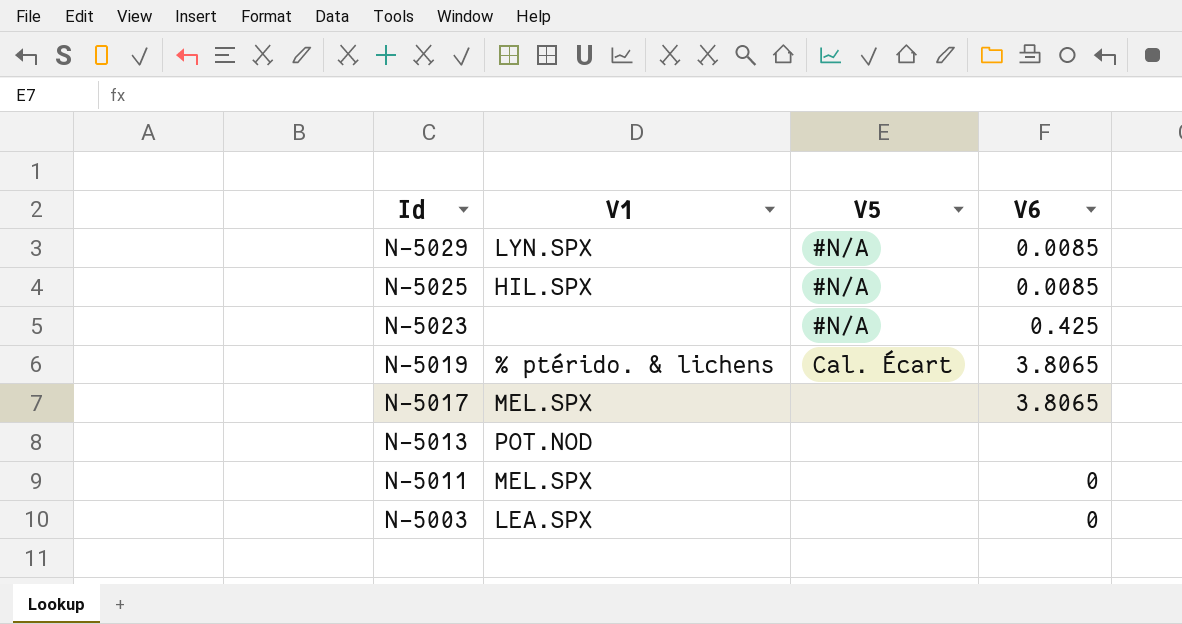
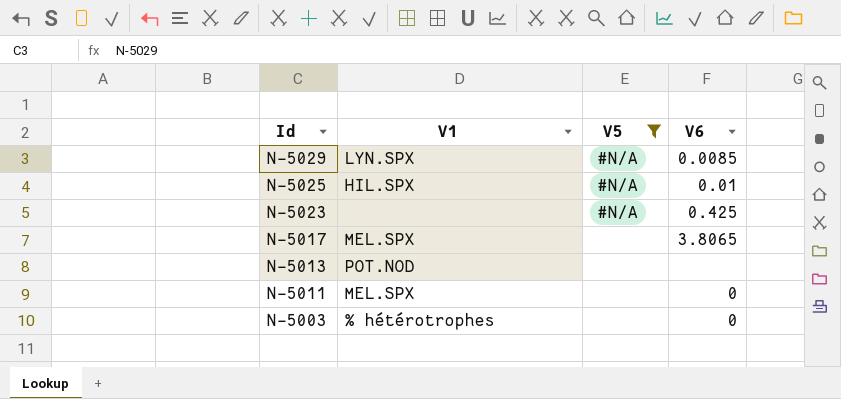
filter: none -> V5 != Cal. Écart
N-5025 | V6: 0.0085 -> 0.01
N-5003 | V1: LEA.SPX -> % hétérotrophes

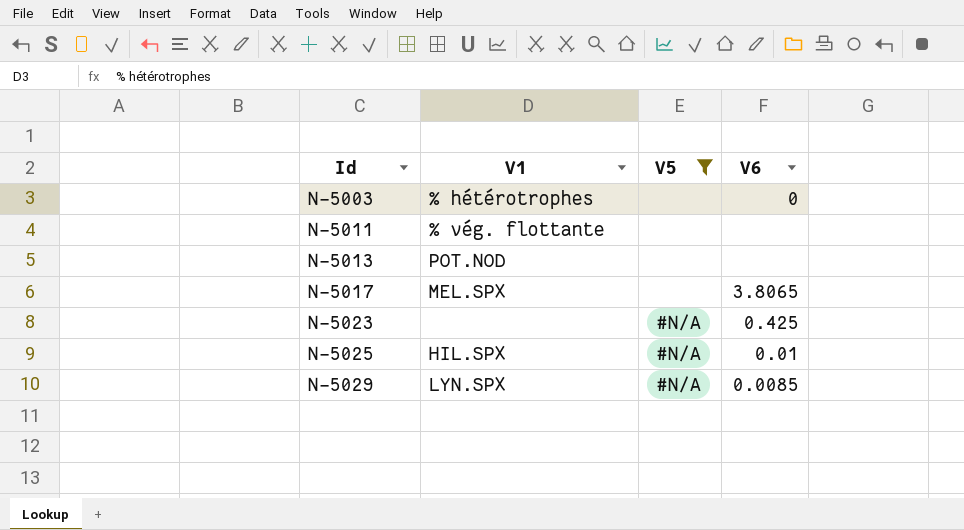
row order: Id descending -> Id ascending
N-5011 | V1: MEL.SPX -> % vég. flottante
N-5011 | V6: 0 -> none

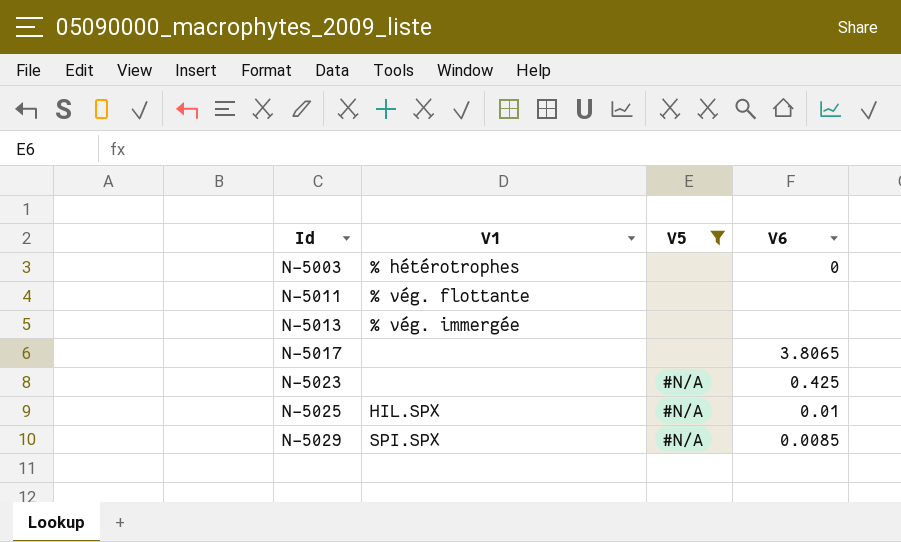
N-5013 | V1: POT.NOD -> % vég. immergée
N-5017 | V1: MEL.SPX -> none
N-5029 | V1: LYN.SPX -> SPI.SPX

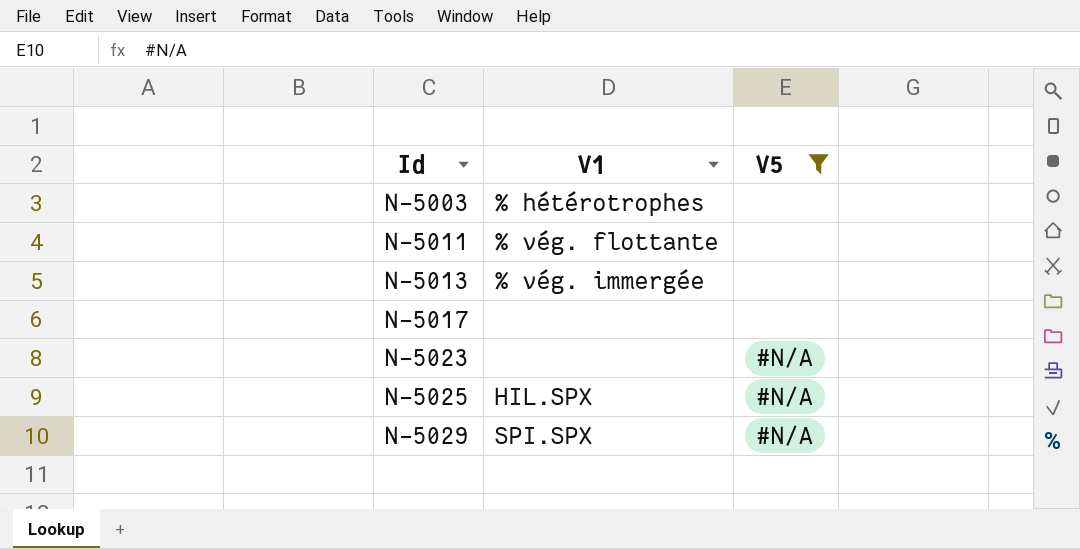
column V6 | position: 4 -> none

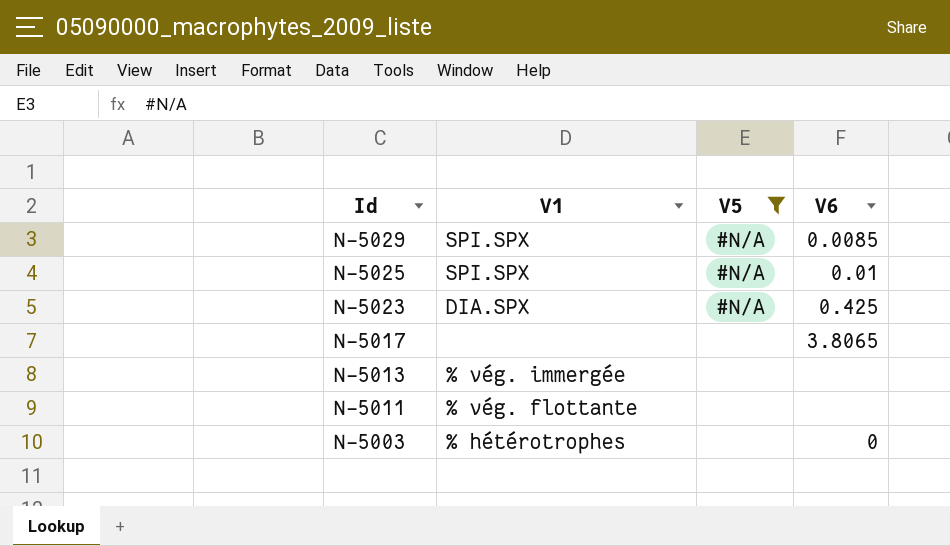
row order: Id ascending -> Id descending
column V6 | position: none -> 4
N-5025 | V1: HIL.SPX -> SPI.SPX
N-5023 | V1: none -> DIA.SPX

